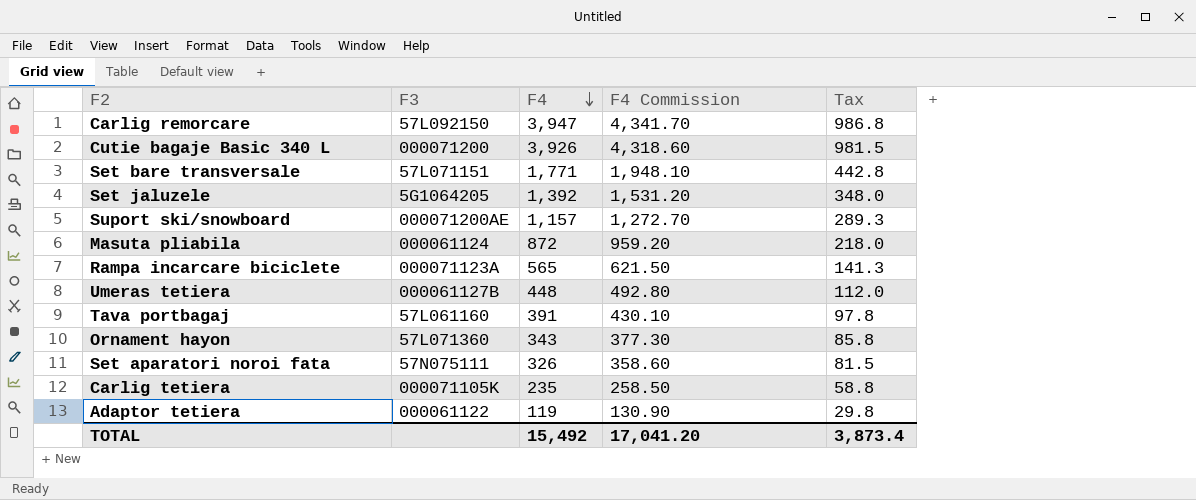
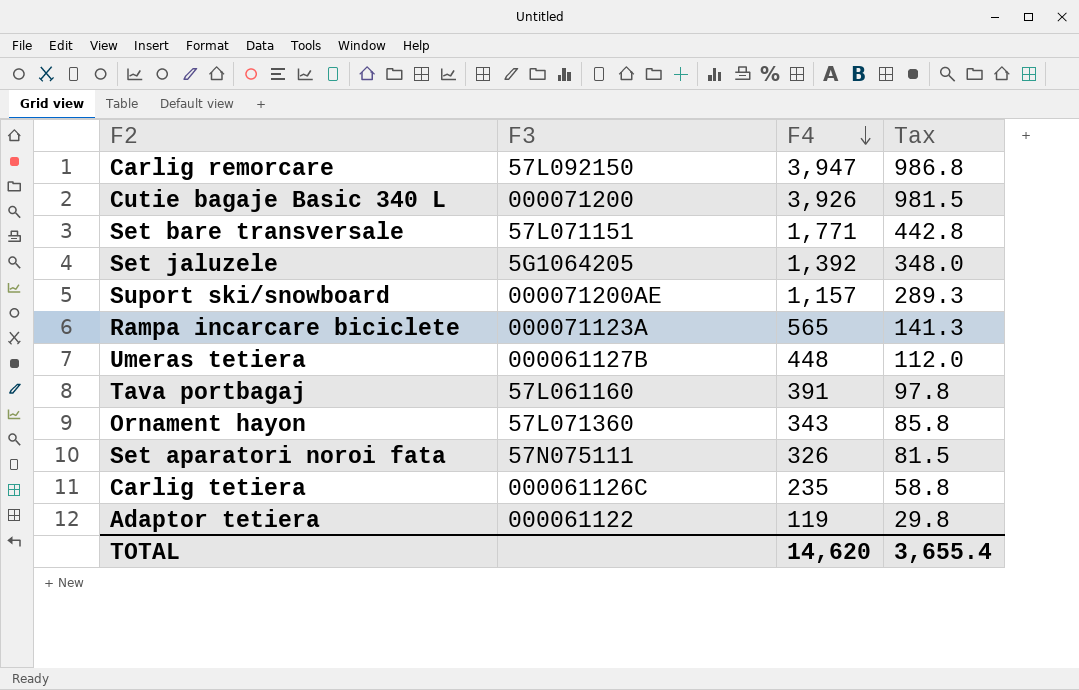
column F4 Commission | formula: [F4] * 1.1 -> none
row Masuta pliabila: 000061124 | 872 | 959.20 | 218.0 -> none
Carlig tetiera | F3: 000071105K -> 000061126C
TOTAL | F4: 15,492 -> 14,620
TOTAL | Tax: 3,873.4 -> 3,655.4

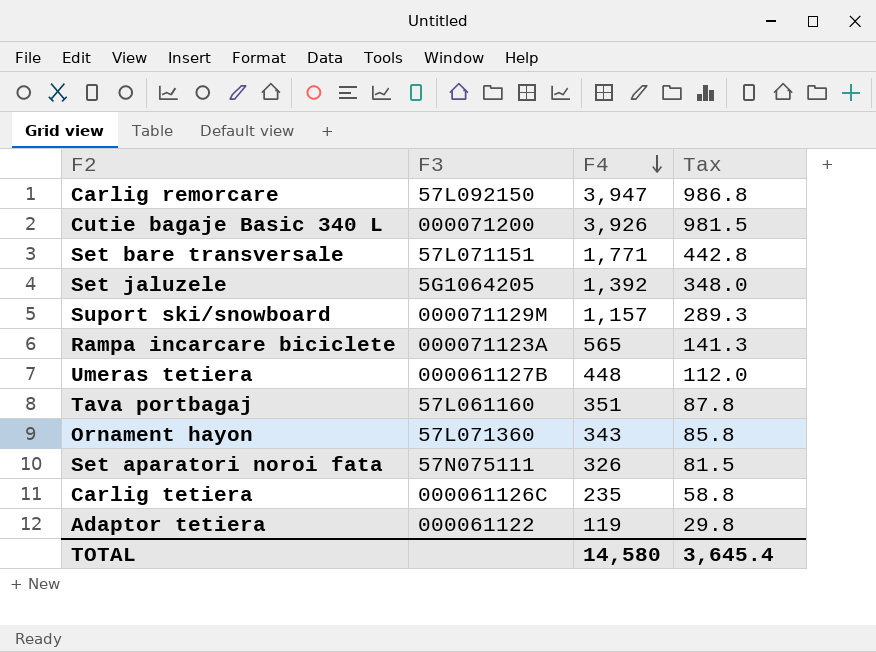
Suport ski/snowboard | F3: 000071200AE -> 000071129M
Tava portbagaj | F4: 391 -> 351
Tava portbagaj | Tax: 97.8 -> 87.8
TOTAL | F4: 14,620 -> 14,580
TOTAL | Tax: 3,655.4 -> 3,645.4

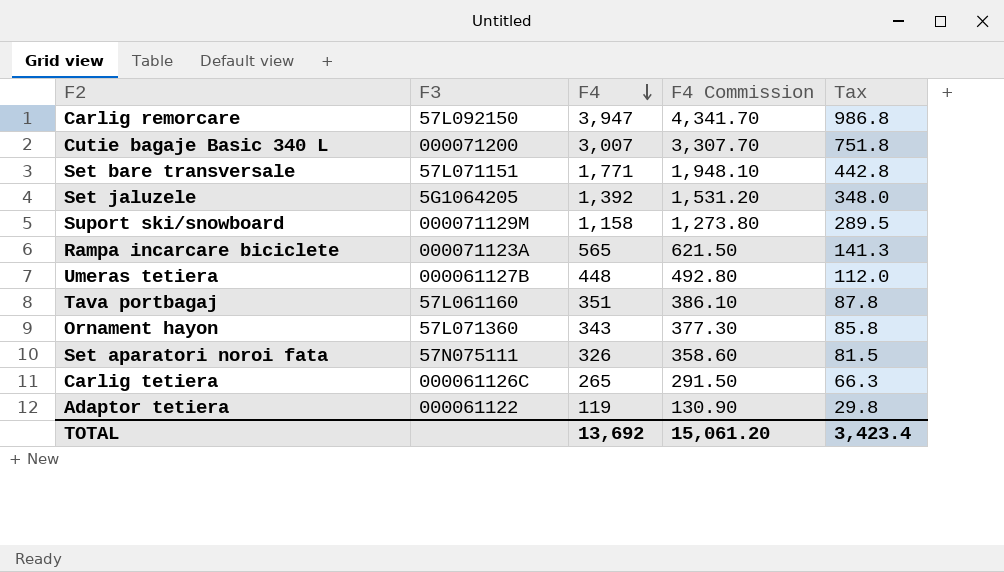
column F4 Commission | formula: none -> [F4] * 1.1
Cutie bagaje Basic 340 L | F4: 3,926 -> 3,007
Cutie bagaje Basic 340 L | Tax: 981.5 -> 751.8
Suport ski/snowboard | F4: 1,157 -> 1,158
Suport ski/snowboard | Tax: 289.3 -> 289.5
Carlig tetiera | F4: 235 -> 265
Carlig tetiera | Tax: 58.8 -> 66.3
TOTAL | F4: 14,580 -> 13,692
TOTAL | Tax: 3,645.4 -> 3,423.4

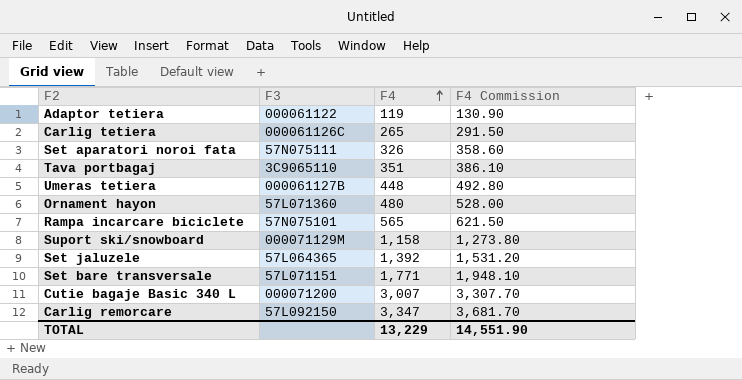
row order: F4 descending -> F4 ascending
column Tax | formula: [F4] * 0.25 -> none
Tava portbagaj | F3: 57L061160 -> 3C9065110
Ornament hayon | F4: 343 -> 480
Ornament hayon | F4 Commission: 377.30 -> 528.00
Rampa incarcare biciclete | F3: 000071123A -> 57N075101
Set jaluzele | F3: 5G1064205 -> 57L064365
Carlig remorcare | F4: 3,947 -> 3,347
Carlig remorcare | F4 Commission: 4,341.70 -> 3,681.70
TOTAL | F4: 13,692 -> 13,229
TOTAL | F4 Commission: 15,061.20 -> 14,551.90

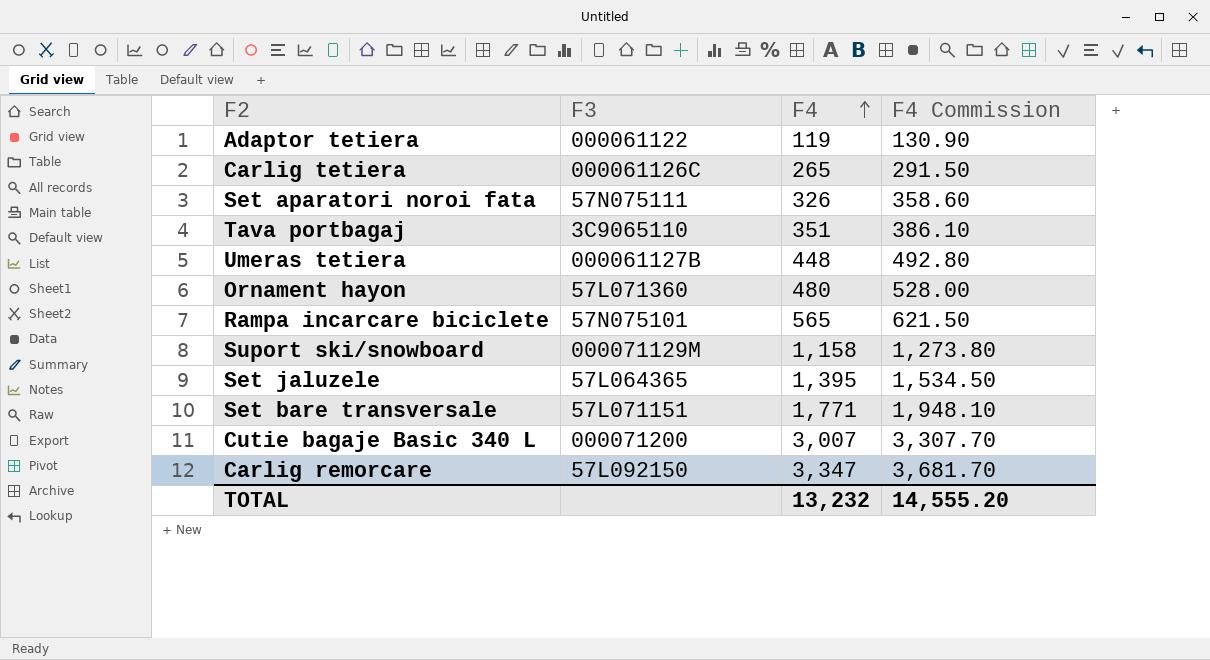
Set jaluzele | F4: 1,392 -> 1,395
Set jaluzele | F4 Commission: 1,531.20 -> 1,534.50
TOTAL | F4: 13,229 -> 13,232
TOTAL | F4 Commission: 14,551.90 -> 14,555.20

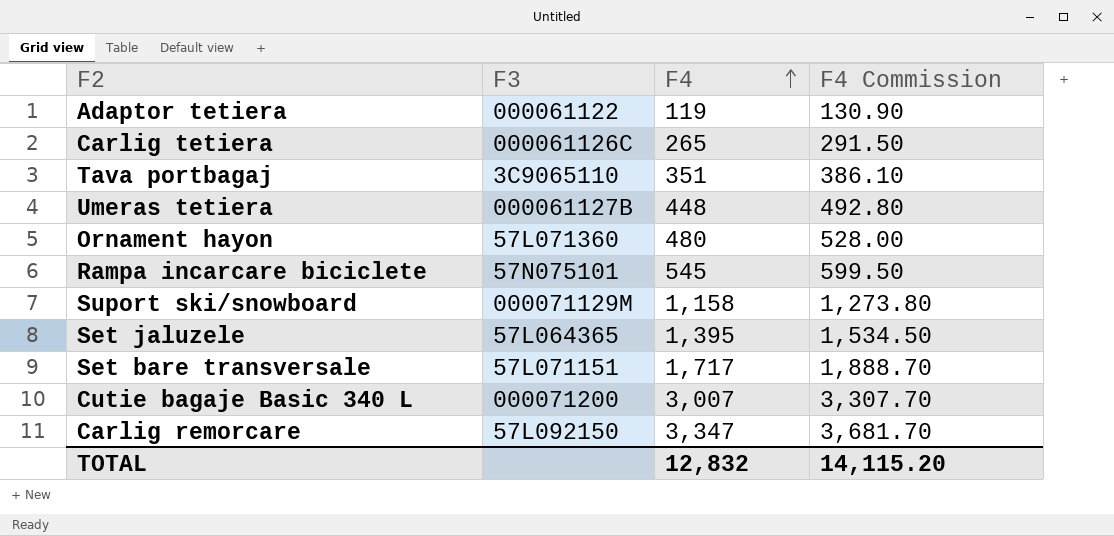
row Set aparatori noroi fata: 57N075111 | 326 | 358.60 -> none
Rampa incarcare biciclete | F4: 565 -> 545
Rampa incarcare biciclete | F4 Commission: 621.50 -> 599.50
Set bare transversale | F4: 1,771 -> 1,717
Set bare transversale | F4 Commission: 1,948.10 -> 1,888.70
TOTAL | F4: 13,232 -> 12,832
TOTAL | F4 Commission: 14,555.20 -> 14,115.20

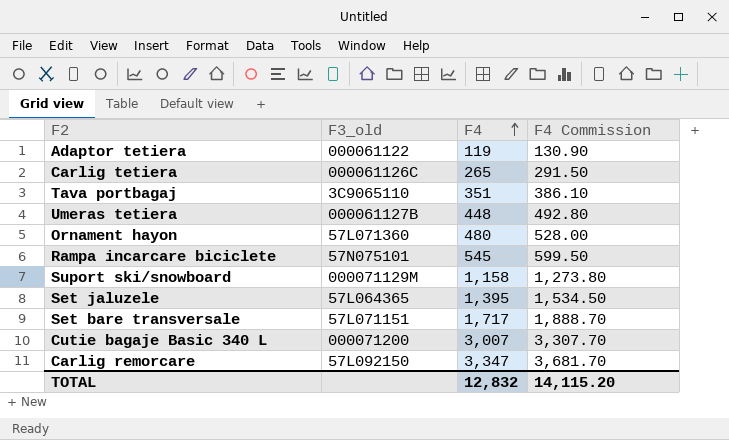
column name: F3 -> F3_old

